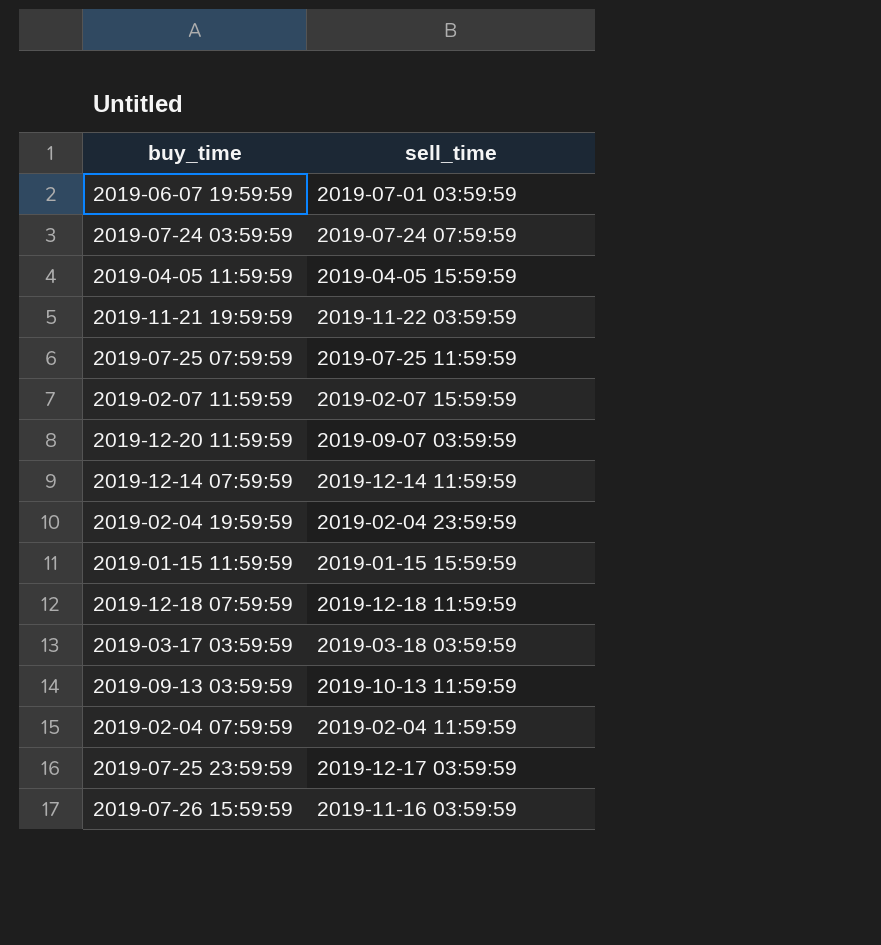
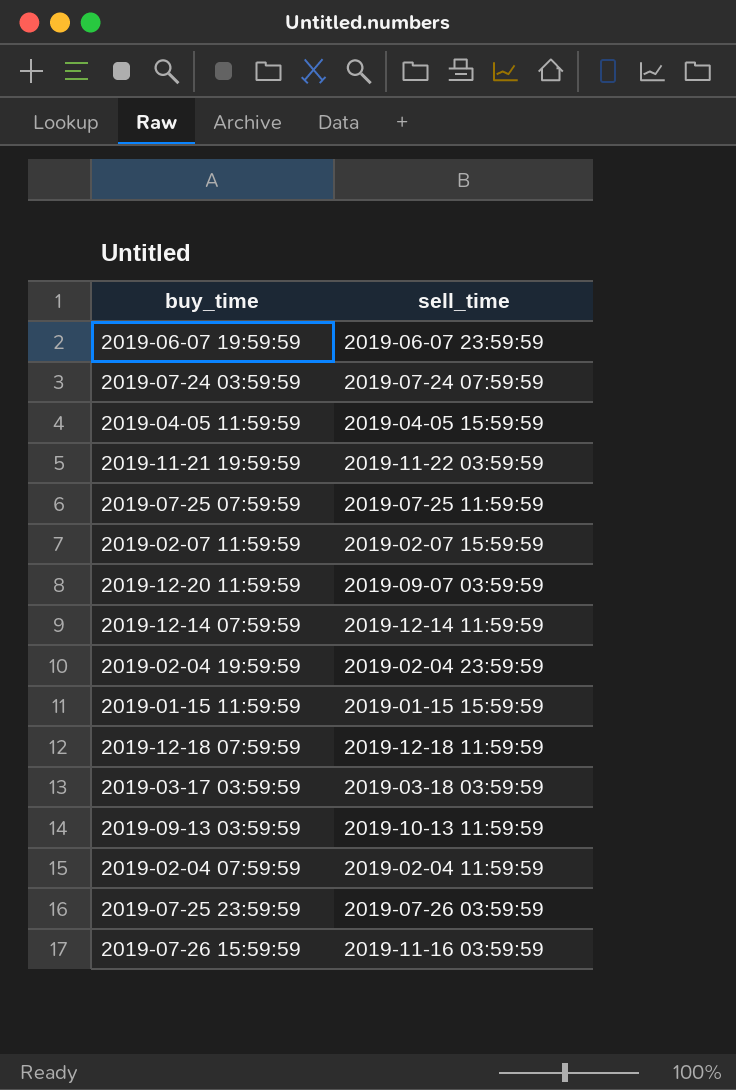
2019-06-07 19:59:59 | sell_time: 2019-07-01 03:59:59 -> 2019-06-07 23:59:59
2019-07-25 23:59:59 | sell_time: 2019-12-17 03:59:59 -> 2019-07-26 03:59:59

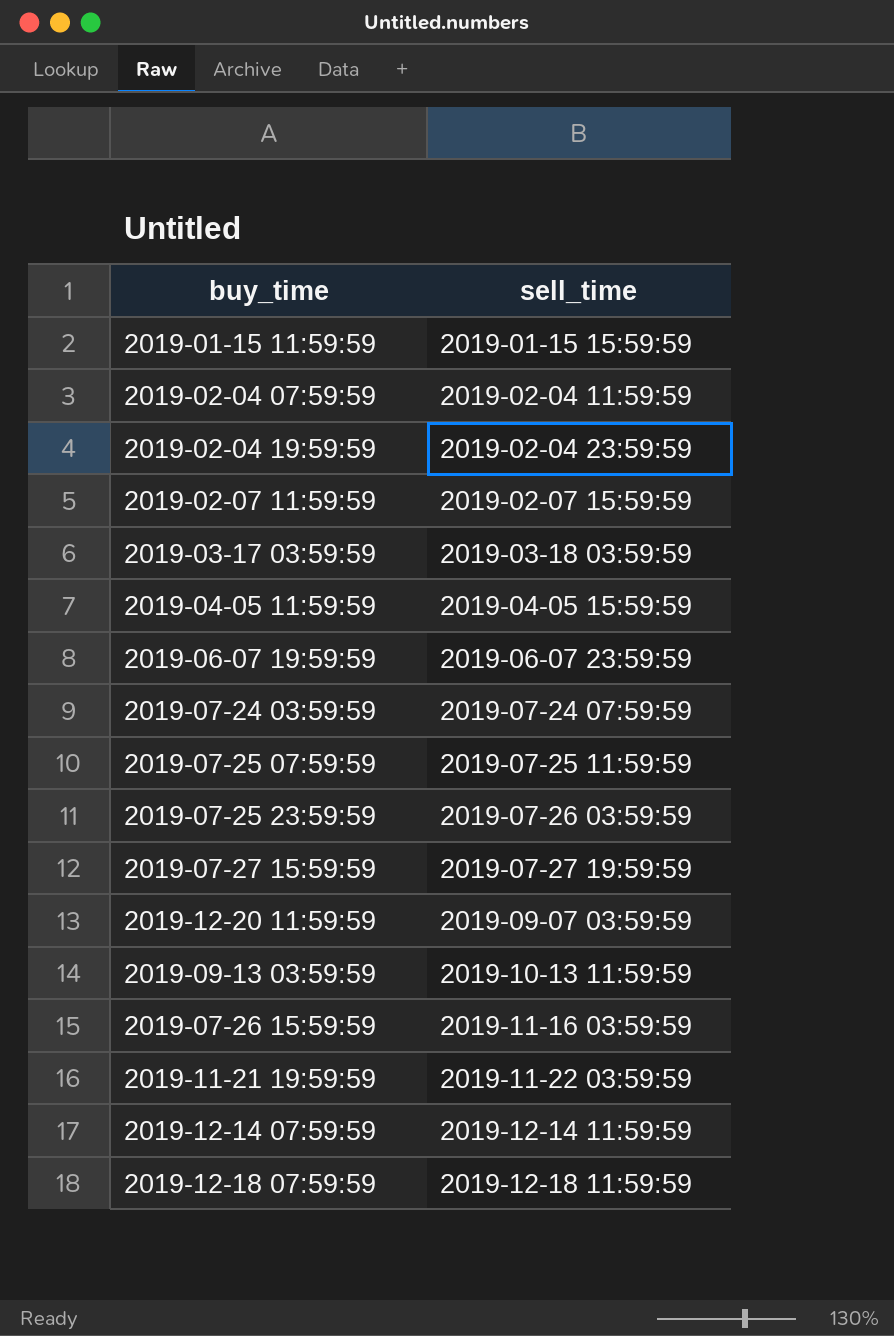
row order: none -> sell_time ascending
row 2019-07-27 15:59:59: none -> 2019-07-27 19:59:59

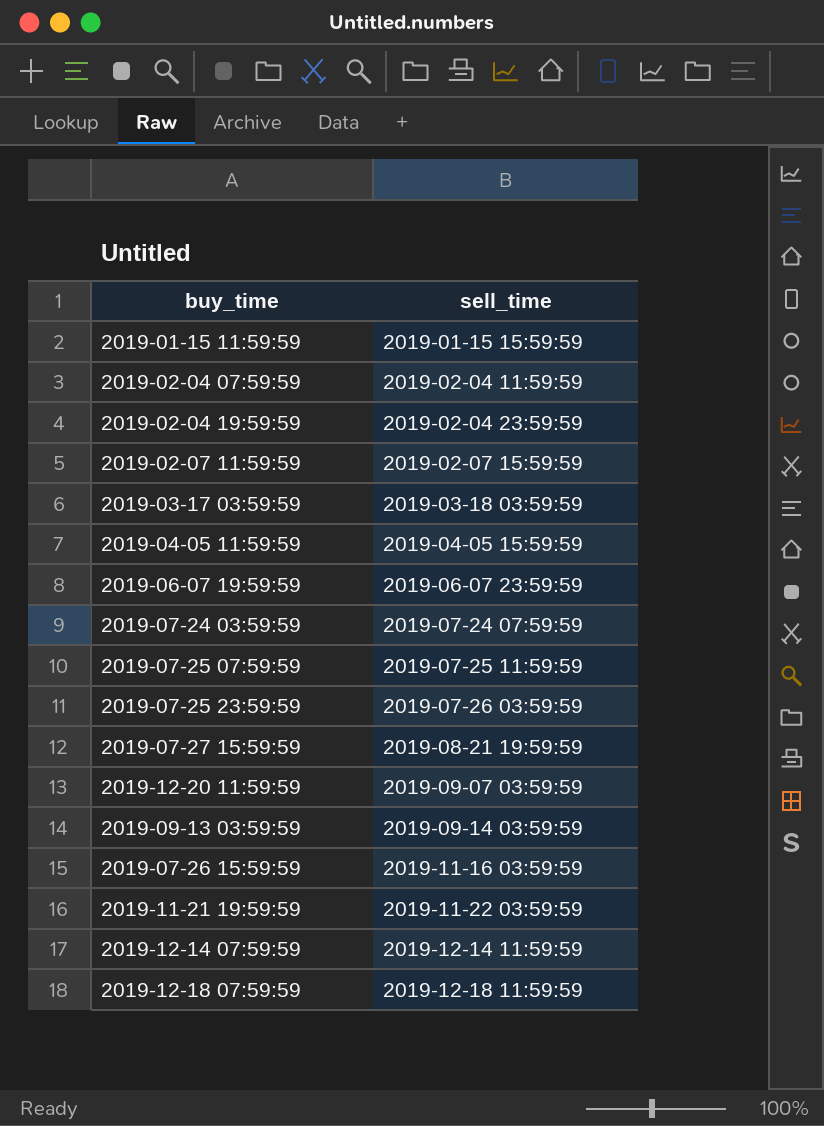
2019-07-27 15:59:59 | sell_time: 2019-07-27 19:59:59 -> 2019-08-21 19:59:59
2019-09-13 03:59:59 | sell_time: 2019-10-13 11:59:59 -> 2019-09-14 03:59:59

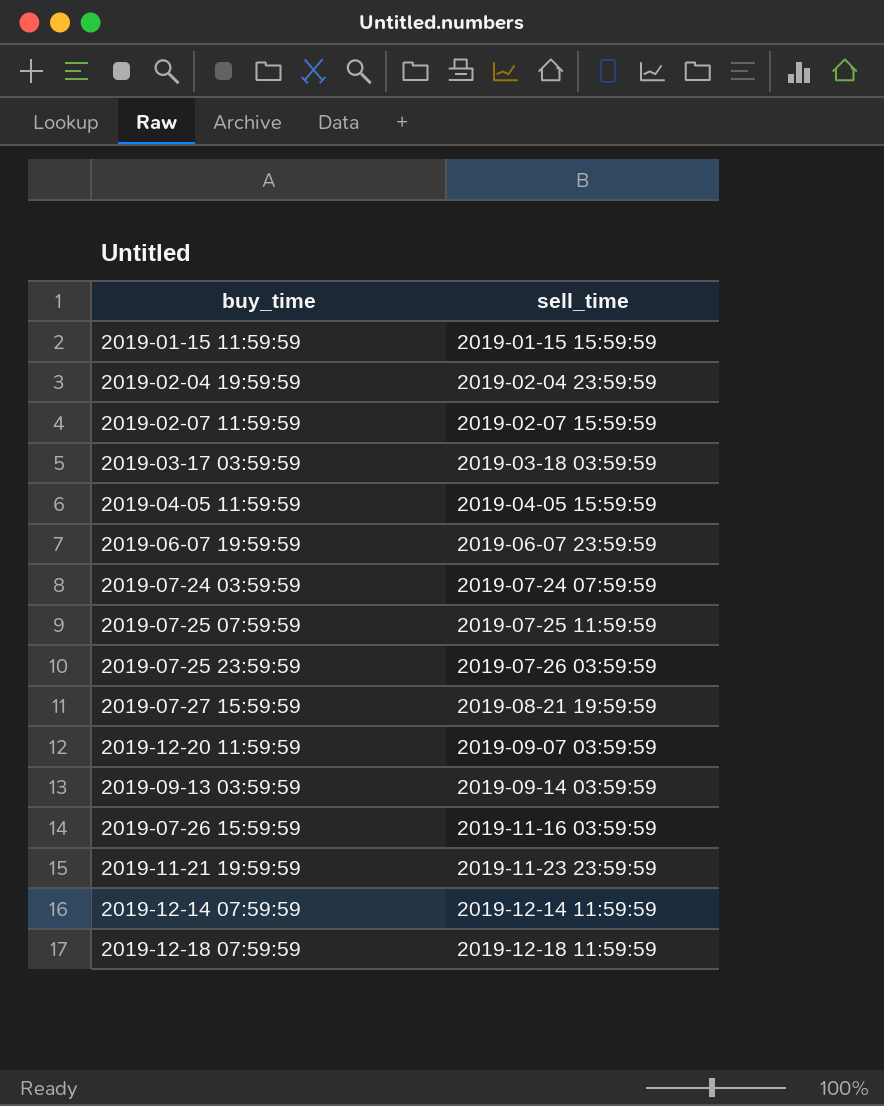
row 2019-02-04 07:59:59: 2019-02-04 11:59:59 -> none
2019-11-21 19:59:59 | sell_time: 2019-11-22 03:59:59 -> 2019-11-23 23:59:59

